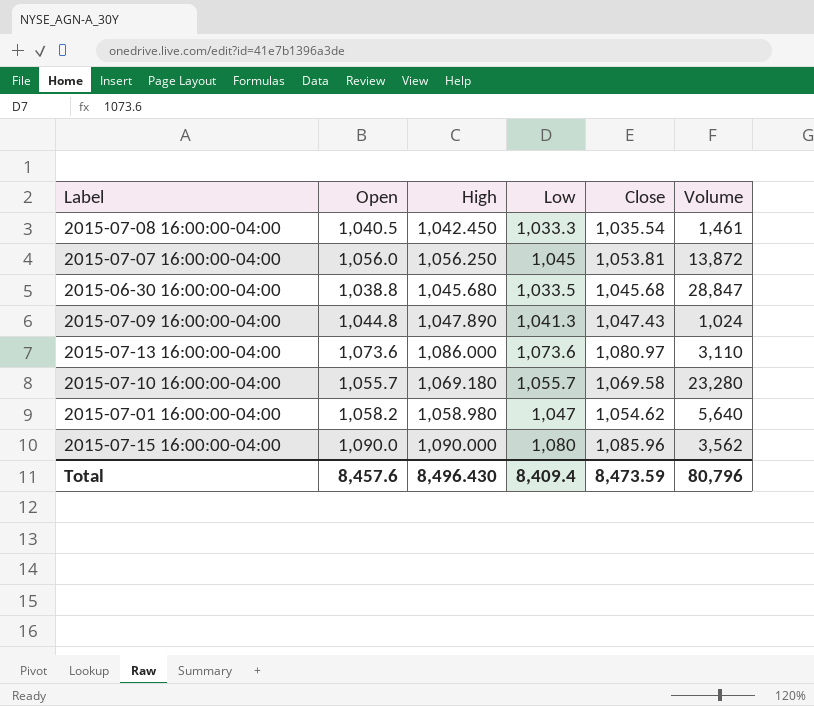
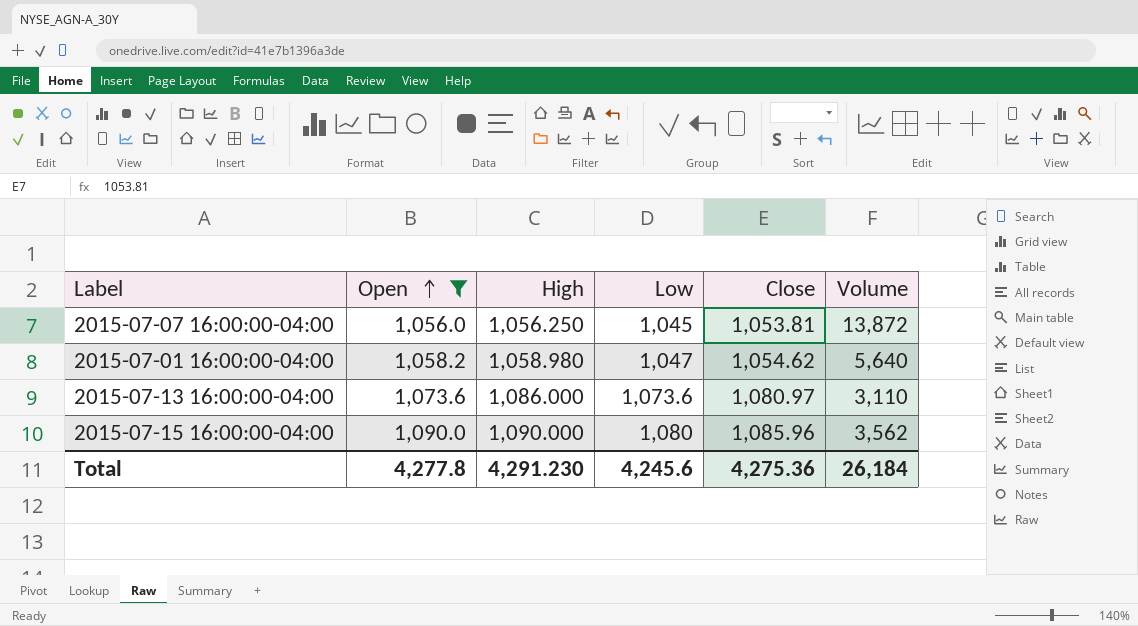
filter: none -> Open >= 1,056.0
row order: none -> Open ascending
Total | Open: 8,457.6 -> 4,277.8
Total | High: 8,496.430 -> 4,291.230
Total | Low: 8,409.4 -> 4,245.6
Total | Close: 8,473.59 -> 4,275.36
Total | Volume: 80,796 -> 26,184

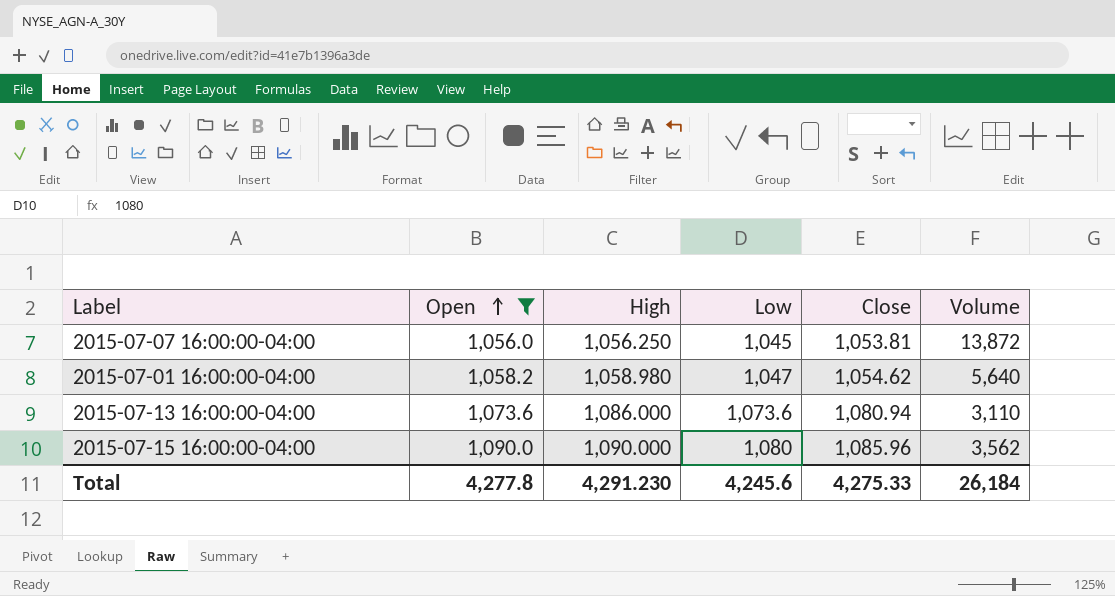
2015-07-13 16:00:00-04:00 | Close: 1,080.97 -> 1,080.94
Total | Close: 4,275.36 -> 4,275.33

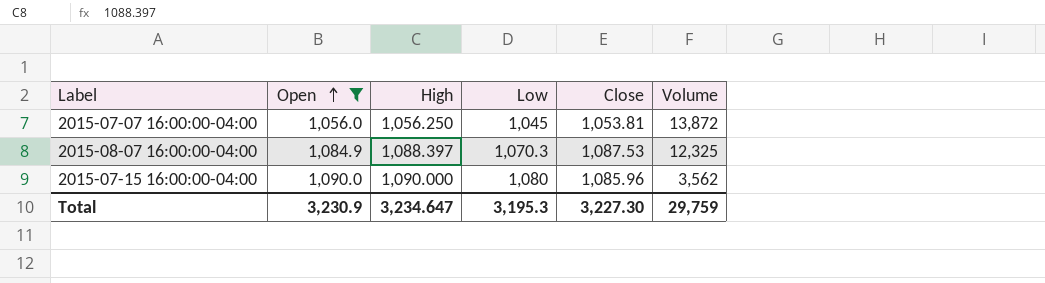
row 2015-07-01 16:00:00-04:00: 1,058.2 | 1,058.980 | 1,047 | 1,054.62 | 5,640 -> none
row 2015-07-13 16:00:00-04:00: 1,073.6 | 1,086.000 | 1,073.6 | 1,080.94 | 3,110 -> none
row 2015-08-07 16:00:00-04:00: none -> 1,084.9 | 1,088.397 | 1,070.3 | 1,087.53 | 12,325
Total | Open: 4,277.8 -> 3,230.9
Total | High: 4,291.230 -> 3,234.647
Total | Low: 4,245.6 -> 3,195.3
Total | Close: 4,275.33 -> 3,227.30
Total | Volume: 26,184 -> 29,759

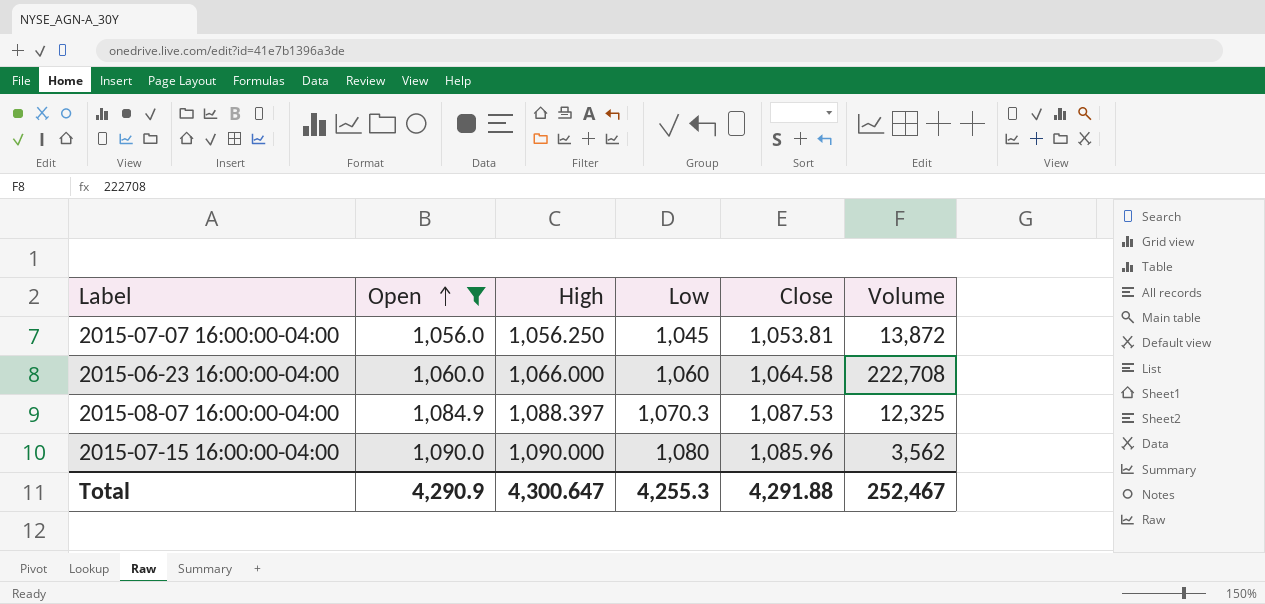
row 2015-06-23 16:00:00-04:00: none -> 1,060.0 | 1,066.000 | 1,060 | 1,064.58 | 222,708
Total | Open: 3,230.9 -> 4,290.9
Total | High: 3,234.647 -> 4,300.647
Total | Low: 3,195.3 -> 4,255.3
Total | Close: 3,227.30 -> 4,291.88
Total | Volume: 29,759 -> 252,467

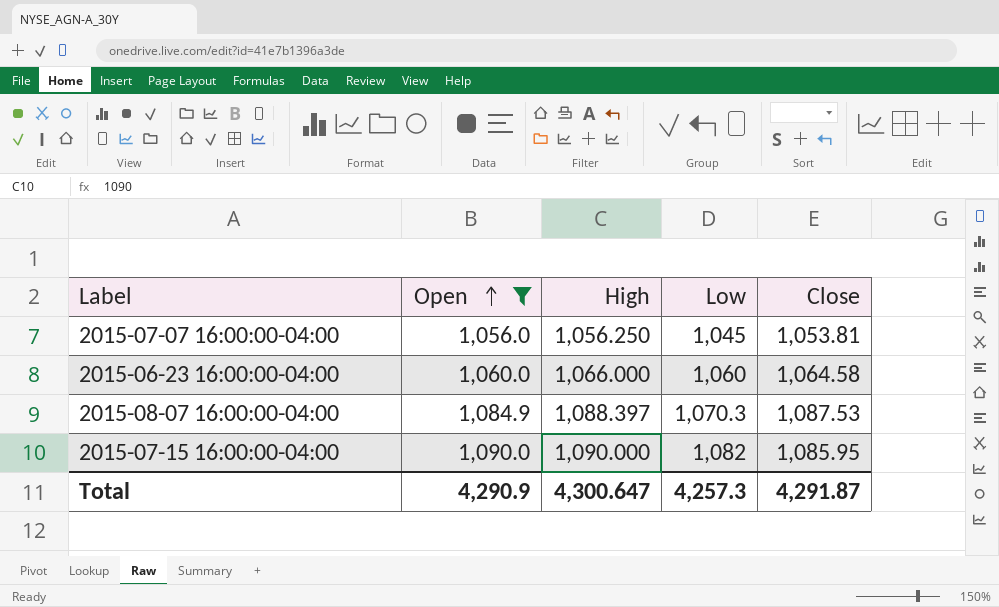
column Volume | position: 6 -> none
2015-07-15 16:00:00-04:00 | Low: 1,080 -> 1,082
2015-07-15 16:00:00-04:00 | Close: 1,085.96 -> 1,085.95
Total | Low: 4,255.3 -> 4,257.3
Total | Close: 4,291.88 -> 4,291.87

